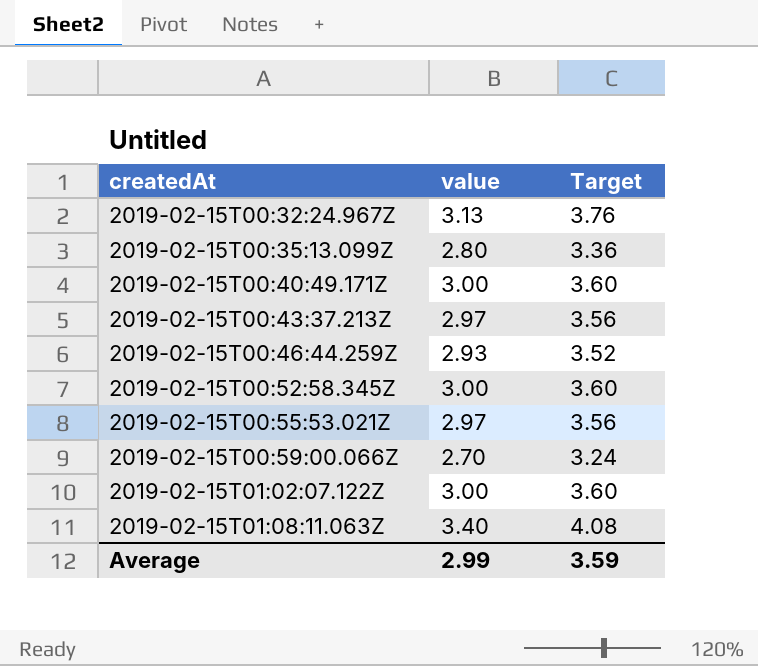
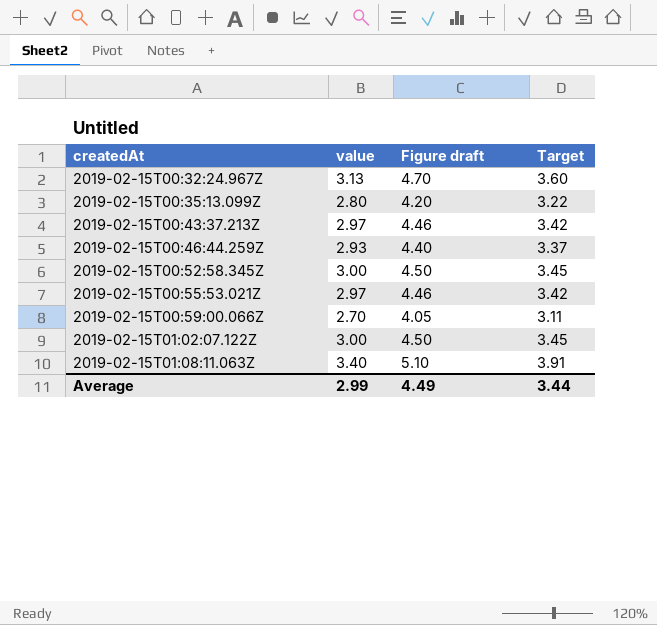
column Figure draft | formula: none -> [value] * 1.5
column Target | formula: [value] * 1.2 -> [value] * 1.15
row 2019-02-15T00:40:49.171Z: 3.00 | 3.60 -> none
Average | Target: 3.59 -> 3.44

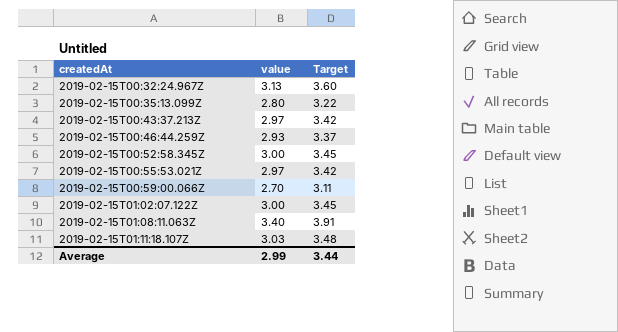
column Figure draft | formula: [value] * 1.5 -> none
row 2019-02-15T01:11:18.107Z: none -> 3.03 | 3.48

